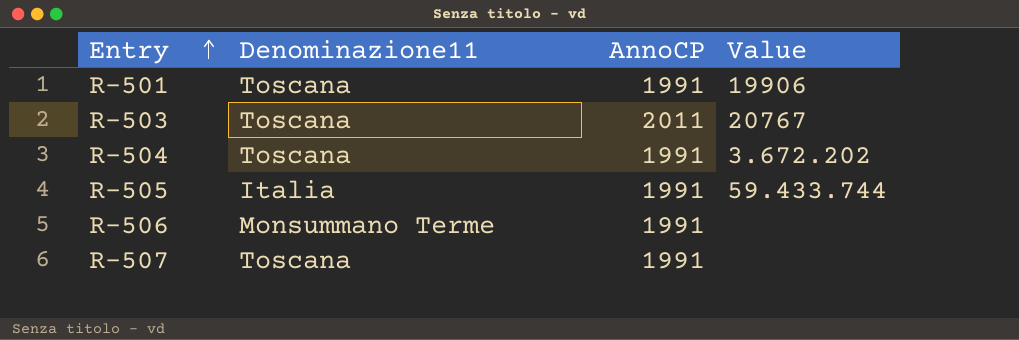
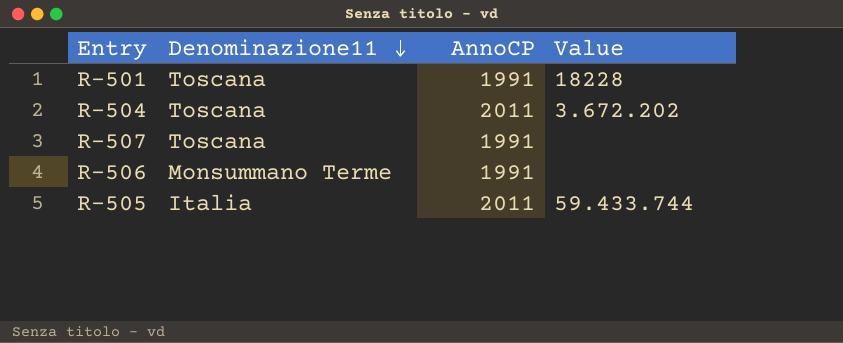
row order: Entry ascending -> Denominazione11 descending
row R-503: Toscana | 2011 | 20767 -> none
R-501 | Value: 19906 -> 18228
R-504 | AnnoCP: 1991 -> 2011
R-505 | AnnoCP: 1991 -> 2011

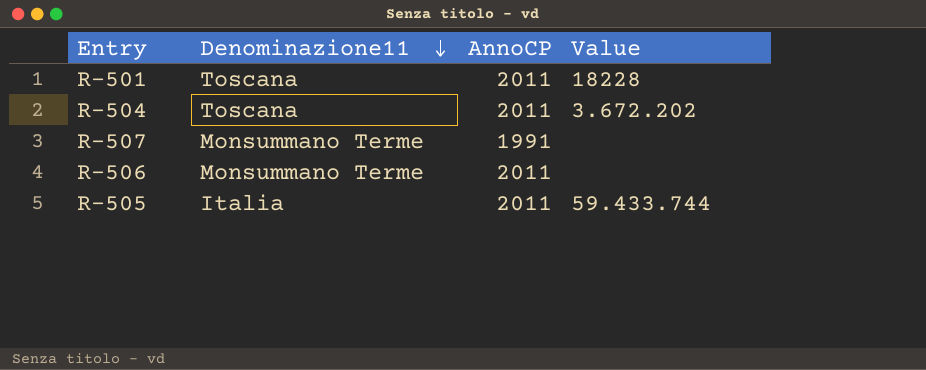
R-501 | AnnoCP: 1991 -> 2011
R-507 | Denominazione11: Toscana -> Monsummano Terme
R-506 | AnnoCP: 1991 -> 2011

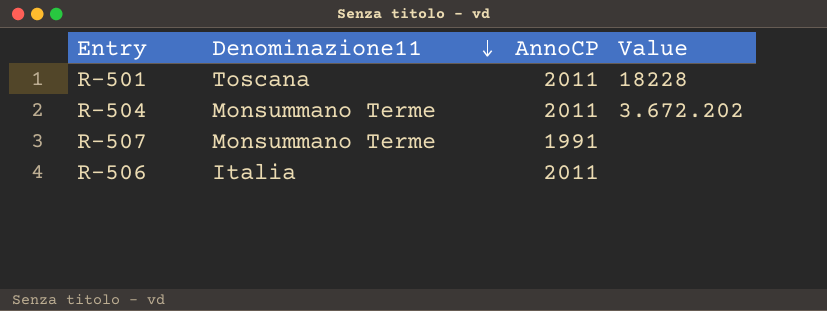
row R-505: Italia | 2011 | 59.433.744 -> none
R-504 | Denominazione11: Toscana -> Monsummano Terme
R-506 | Denominazione11: Monsummano Terme -> Italia

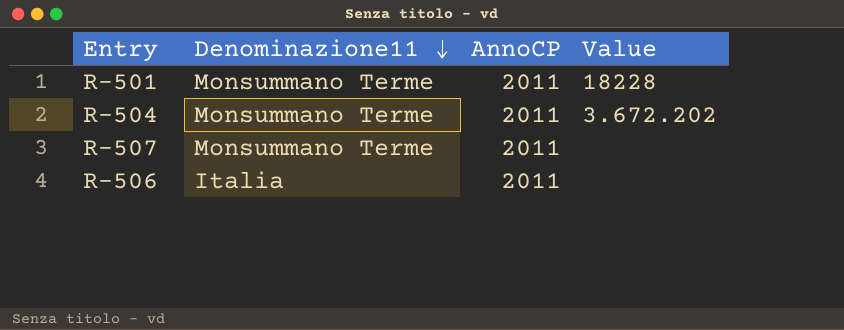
R-501 | Denominazione11: Toscana -> Monsummano Terme
R-507 | AnnoCP: 1991 -> 2011

